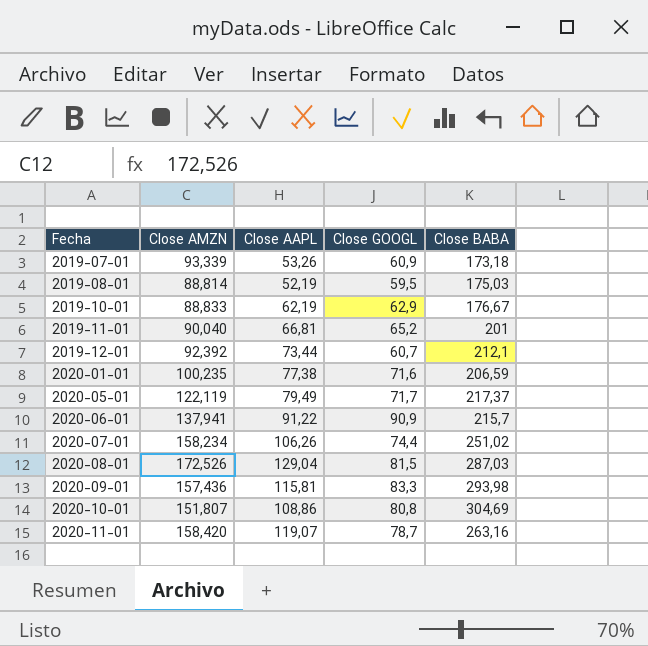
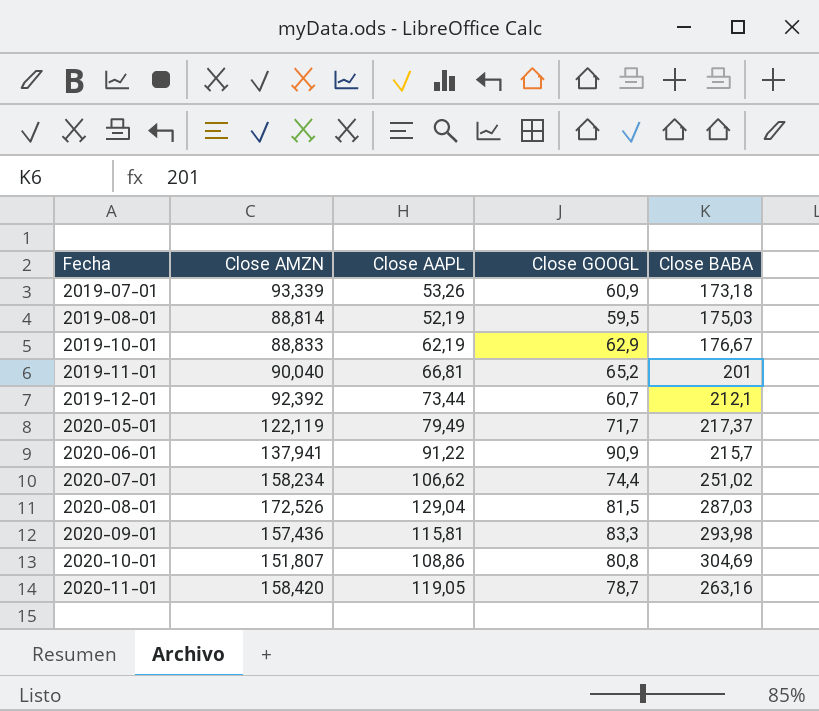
row 2020-01-01: 100,235 | 77,38 | 71,6 | 206,59 -> none
2020-07-01 | Close AAPL: 106,26 -> 106,62
2020-11-01 | Close AAPL: 119,07 -> 119,05

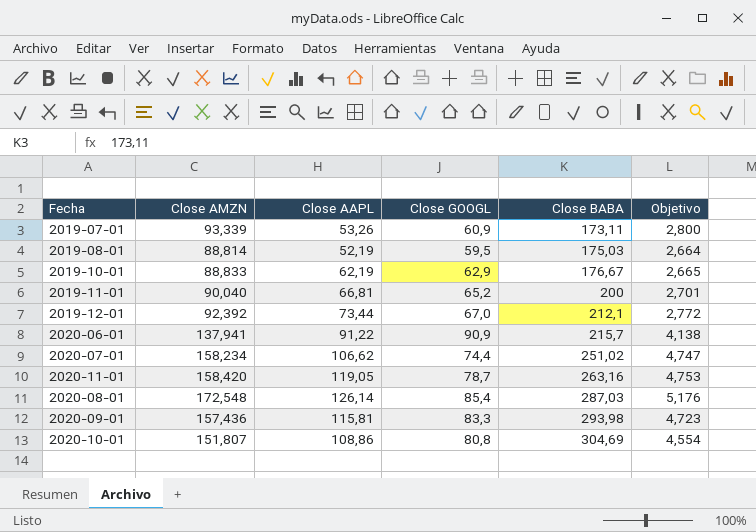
row order: Fecha ascending -> Close BABA ascending
column Objetivo | formula: none -> [Close AMZN] * 0,03
row 2020-05-01: 122,119 | 79,49 | 71,7 | 217,37 -> none
2019-07-01 | Close BABA: 173,18 -> 173,11
2019-11-01 | Close BABA: 201 -> 200
2019-12-01 | Close GOOGL: 60,7 -> 67,0
2020-08-01 | Close AMZN: 172,526 -> 172,548
2020-08-01 | Close AAPL: 129,04 -> 126,14
2020-08-01 | Close GOOGL: 81,5 -> 85,4

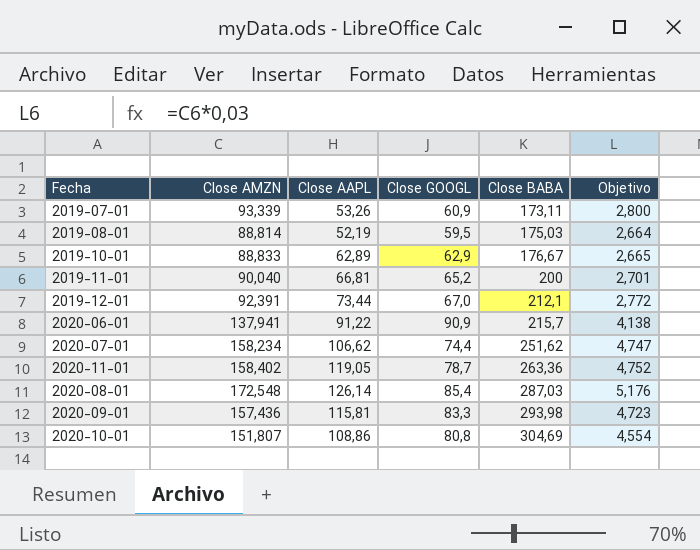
2019-10-01 | Close AAPL: 62,19 -> 62,89
2019-12-01 | Close AMZN: 92,392 -> 92,391
2020-07-01 | Close BABA: 251,02 -> 251,62
2020-11-01 | Close AMZN: 158,420 -> 158,402
2020-11-01 | Close BABA: 263,16 -> 263,36
2020-11-01 | Objetivo: 4,753 -> 4,752

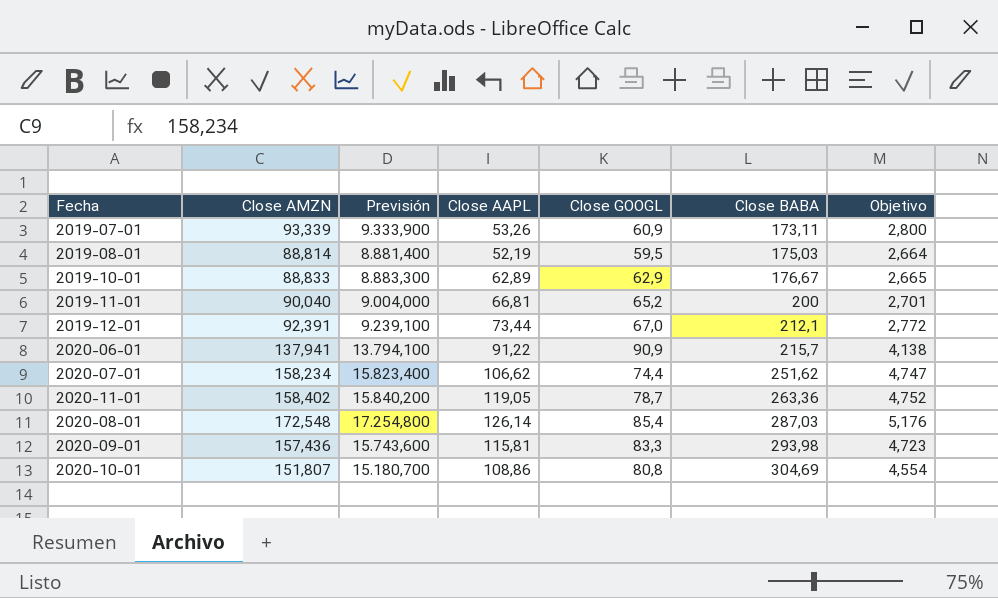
column Previsión | formula: none -> [Close AMZN] * 100

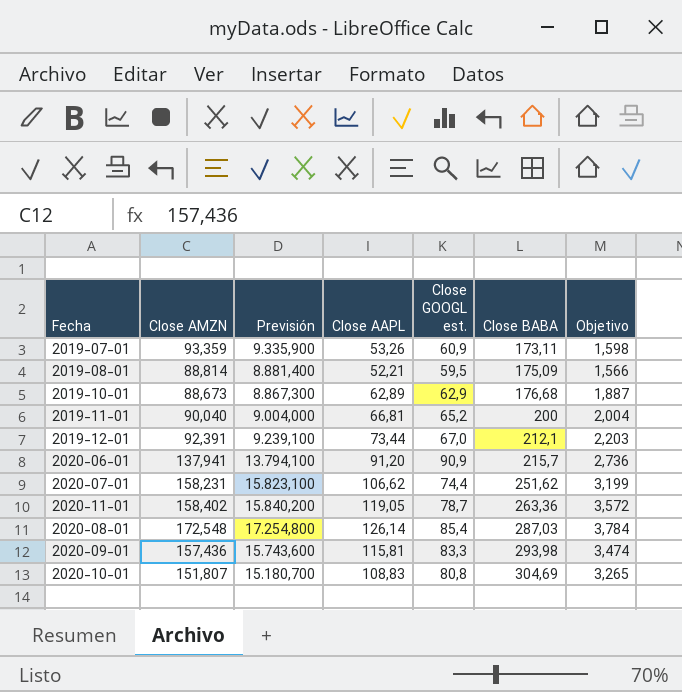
column name: Close GOOGL -> Close GOOGL est.
column Objetivo | formula: [Close AMZN] * 0,03 -> [Close AAPL] * 0,03
2019-07-01 | Close AMZN: 93,339 -> 93,359
2019-07-01 | Previsión: 9.333,900 -> 9.335,900
2019-08-01 | Close AAPL: 52,19 -> 52,21
2019-08-01 | Close BABA: 175,03 -> 175,09
2019-10-01 | Close AMZN: 88,833 -> 88,673
2019-10-01 | Previsión: 8.883,300 -> 8.867,300
2019-10-01 | Close BABA: 176,67 -> 176,68
2020-06-01 | Close AAPL: 91,22 -> 91,20
2020-07-01 | Close AMZN: 158,234 -> 158,231
2020-07-01 | Previsión: 15.823,400 -> 15.823,100
2020-10-01 | Close AAPL: 108,86 -> 108,83

